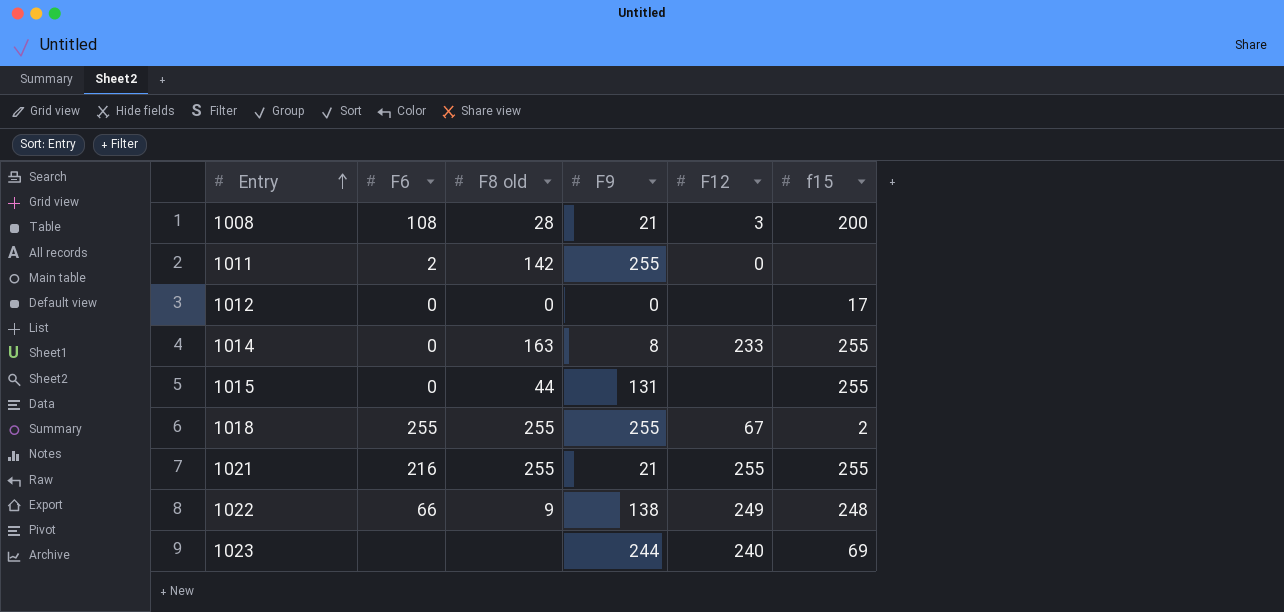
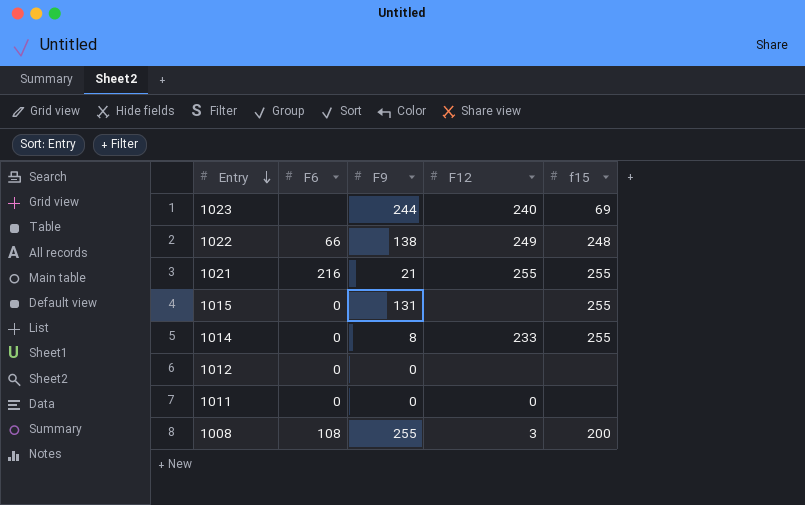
row order: Entry ascending -> Entry descending
column F8 old | position: 3 -> none
row 1018: 255 | 255 | 255 | 67 | 2 -> none
1012 | f15: 17 -> none
1011 | F6: 2 -> 0
1011 | F9: 255 -> 0
1008 | F9: 21 -> 255

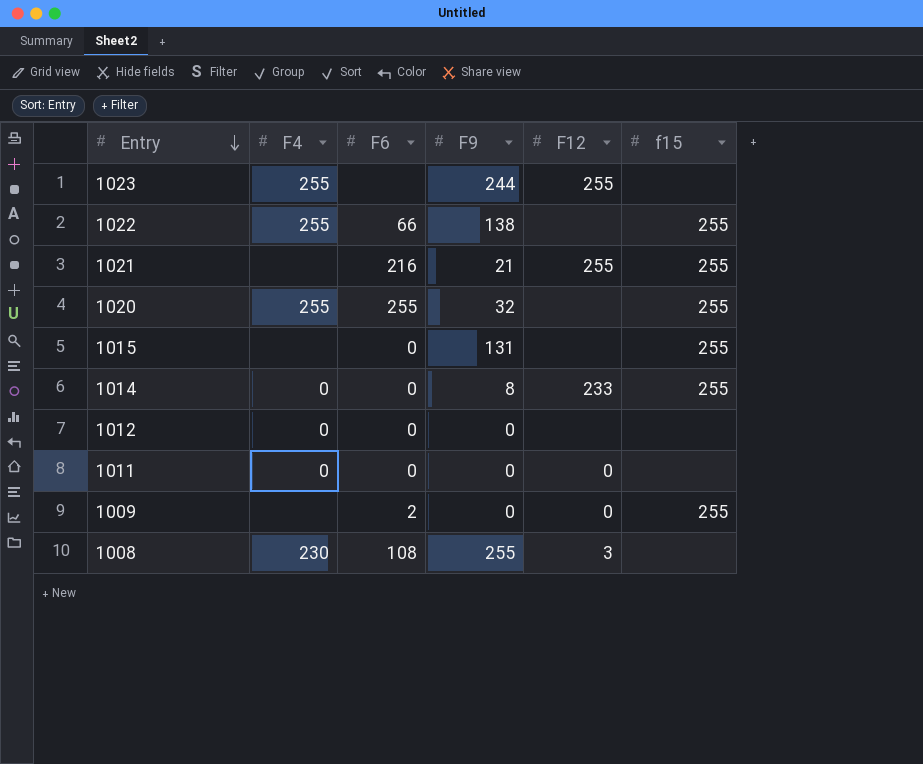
column F4 | position: none -> 2
1023 | F12: 240 -> 255
1023 | f15: 69 -> none
1022 | F12: 249 -> none
1022 | f15: 248 -> 255
row 1020: none -> 255 | 255 | 32 | none | 255
row 1009: none -> none | 2 | 0 | 0 | 255
1008 | f15: 200 -> none

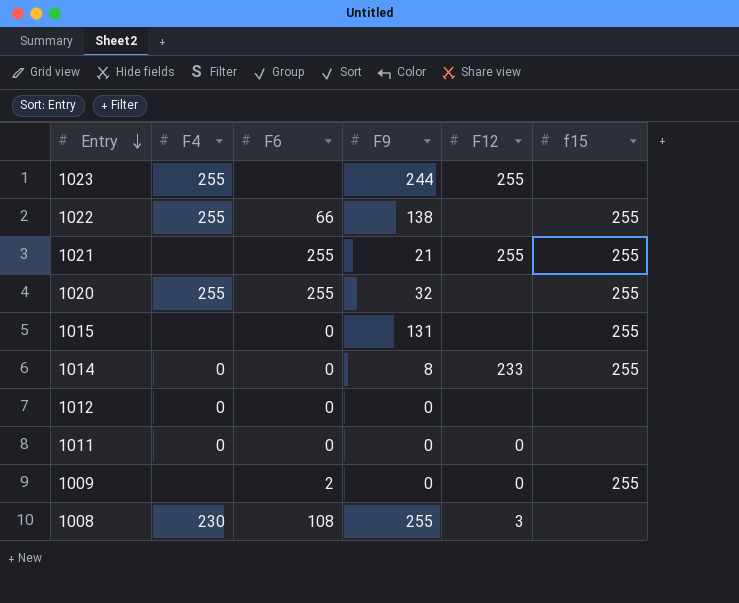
1021 | F6: 216 -> 255

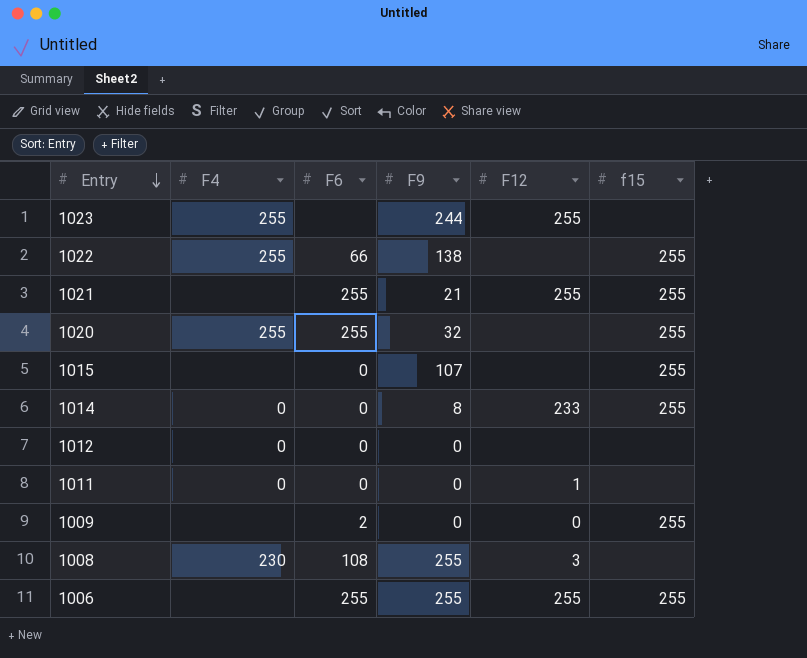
1015 | F9: 131 -> 107
1011 | F12: 0 -> 1
row 1006: none -> none | 255 | 255 | 255 | 255

